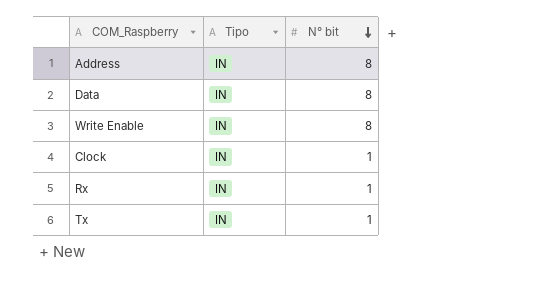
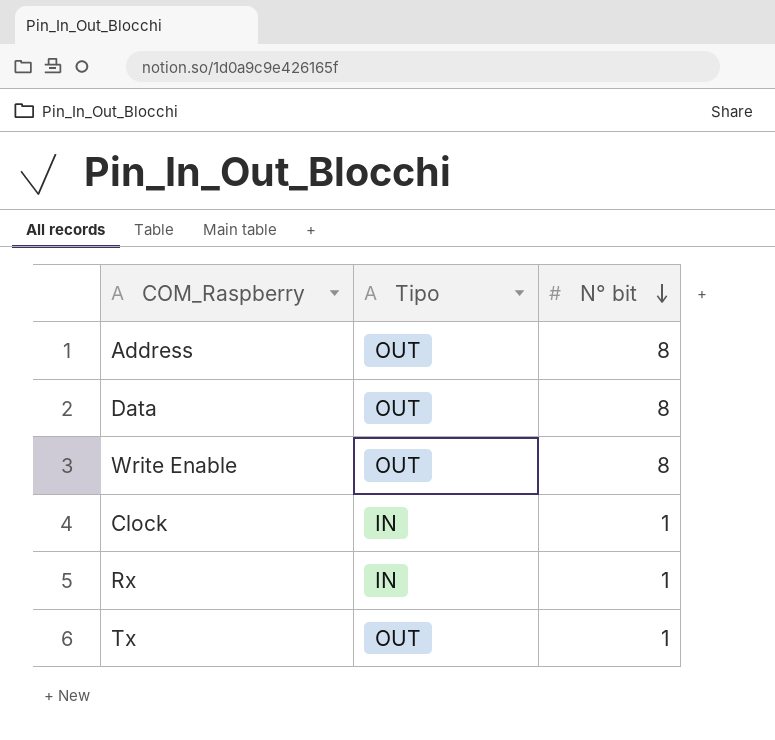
Address | Tipo: IN -> OUT
Data | Tipo: IN -> OUT
Write Enable | Tipo: IN -> OUT
Tx | Tipo: IN -> OUT

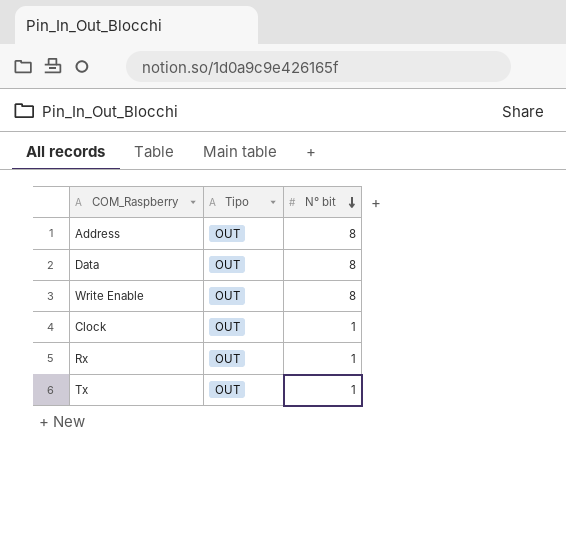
Clock | Tipo: IN -> OUT
Rx | Tipo: IN -> OUT

